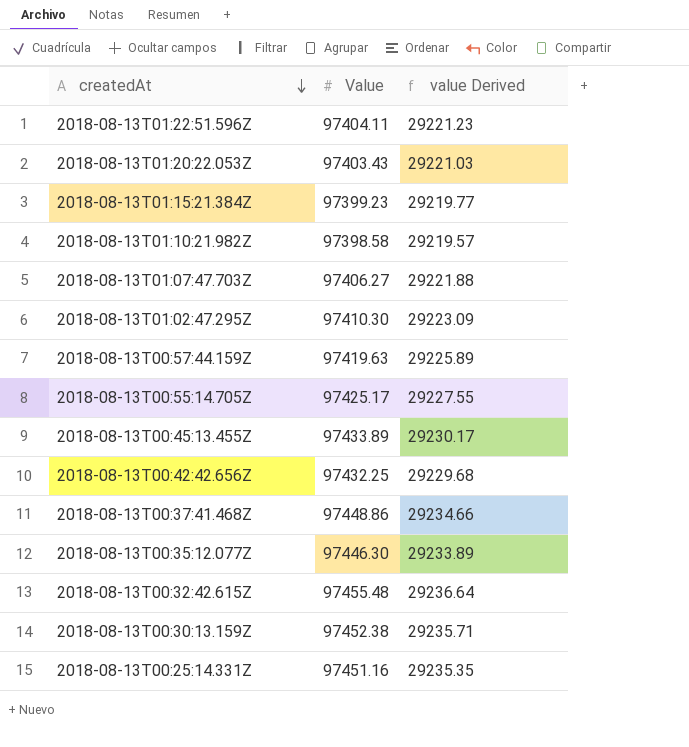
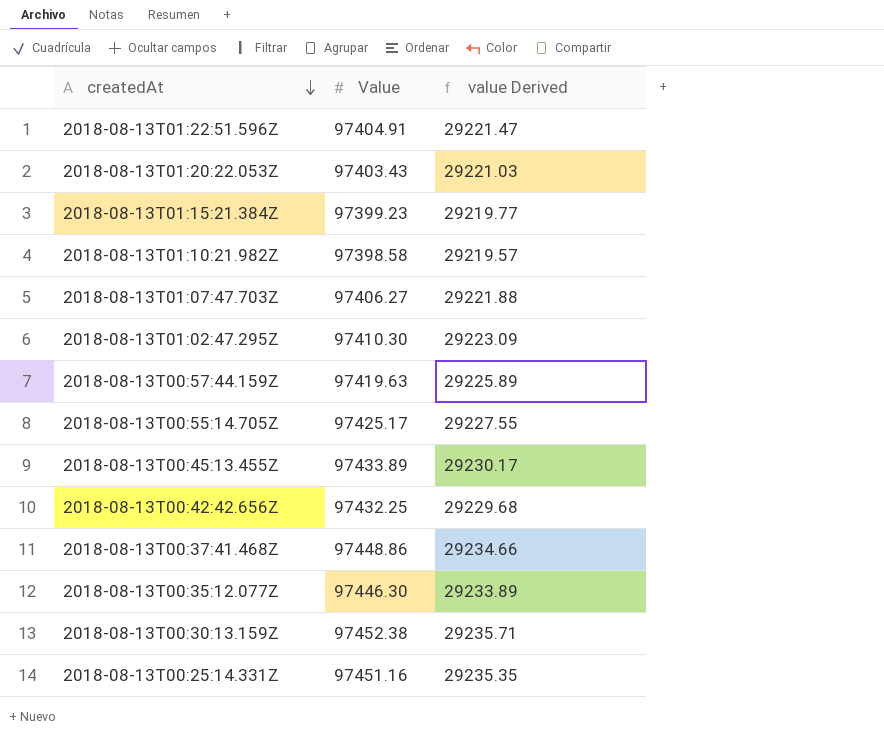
row 2018-08-13T00:32:42.615Z: 97455.48 | 29236.64 -> none
2018-08-13T01:22:51.596Z | Value: 97404.11 -> 97404.91
2018-08-13T01:22:51.596Z | value Derived: 29221.23 -> 29221.47

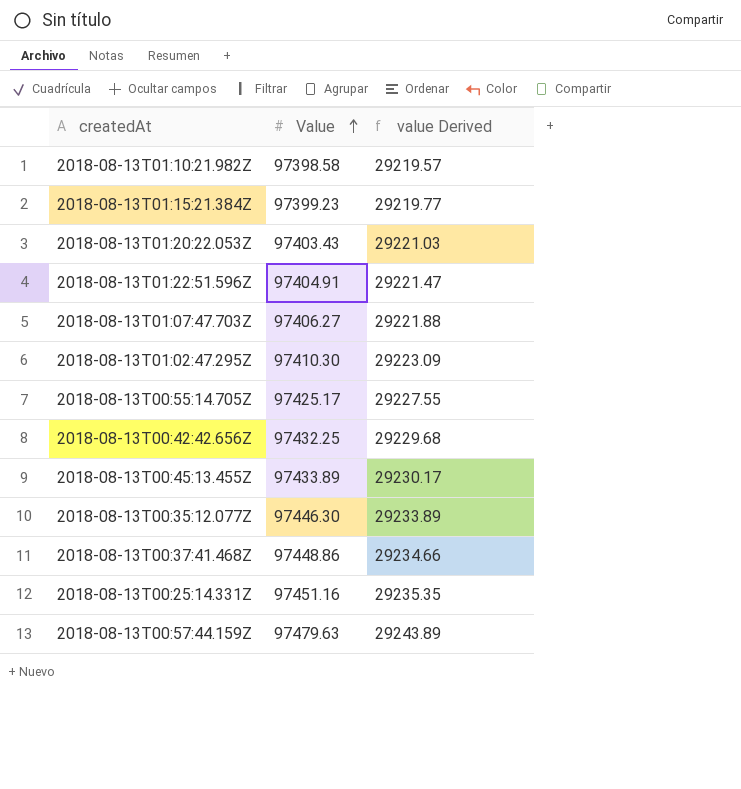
row order: createdAt descending -> Value ascending
row 2018-08-13T00:30:13.159Z: 97452.38 | 29235.71 -> none
2018-08-13T00:57:44.159Z | Value: 97419.63 -> 97479.63
2018-08-13T00:57:44.159Z | value Derived: 29225.89 -> 29243.89

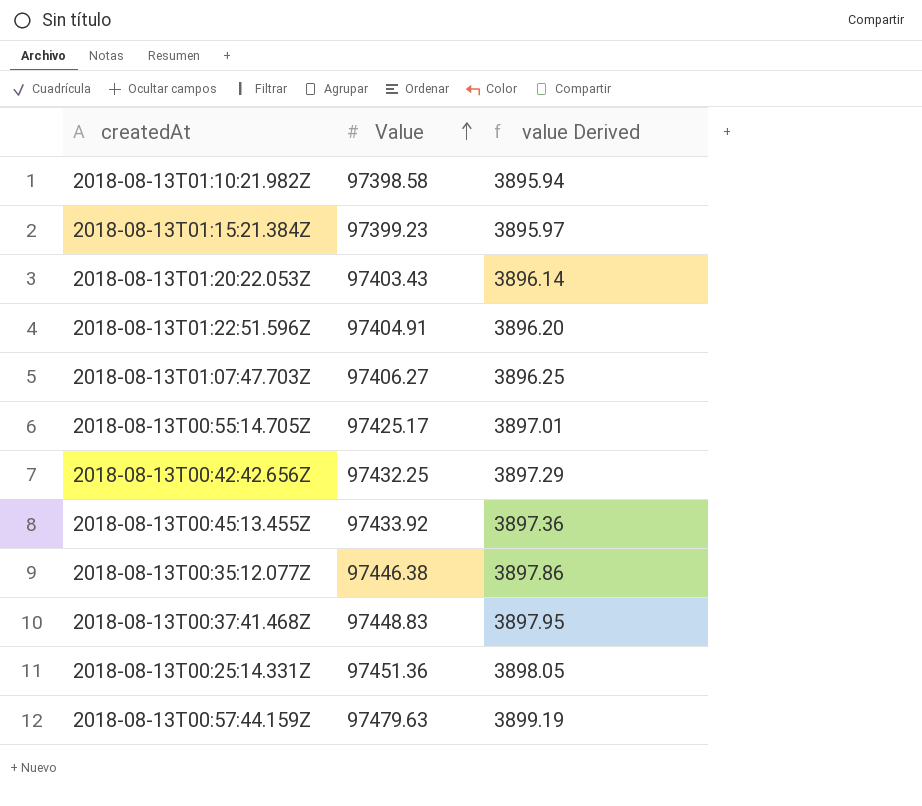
column value Derived | formula: [Value] * 0.3 -> [Value] * 0.04
row 2018-08-13T01:02:47.295Z: 97410.30 | 29223.09 -> none
2018-08-13T00:45:13.455Z | Value: 97433.89 -> 97433.92
2018-08-13T00:35:12.077Z | Value: 97446.30 -> 97446.38
2018-08-13T00:37:41.468Z | Value: 97448.86 -> 97448.83
2018-08-13T00:25:14.331Z | Value: 97451.16 -> 97451.36

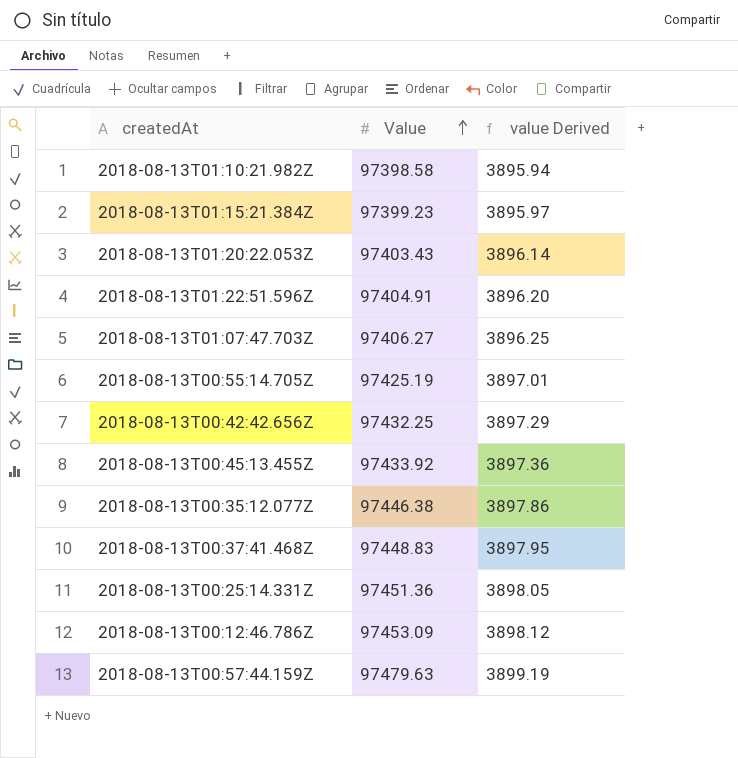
2018-08-13T00:55:14.705Z | Value: 97425.17 -> 97425.19
row 2018-08-13T00:12:46.786Z: none -> 97453.09 | 3898.12

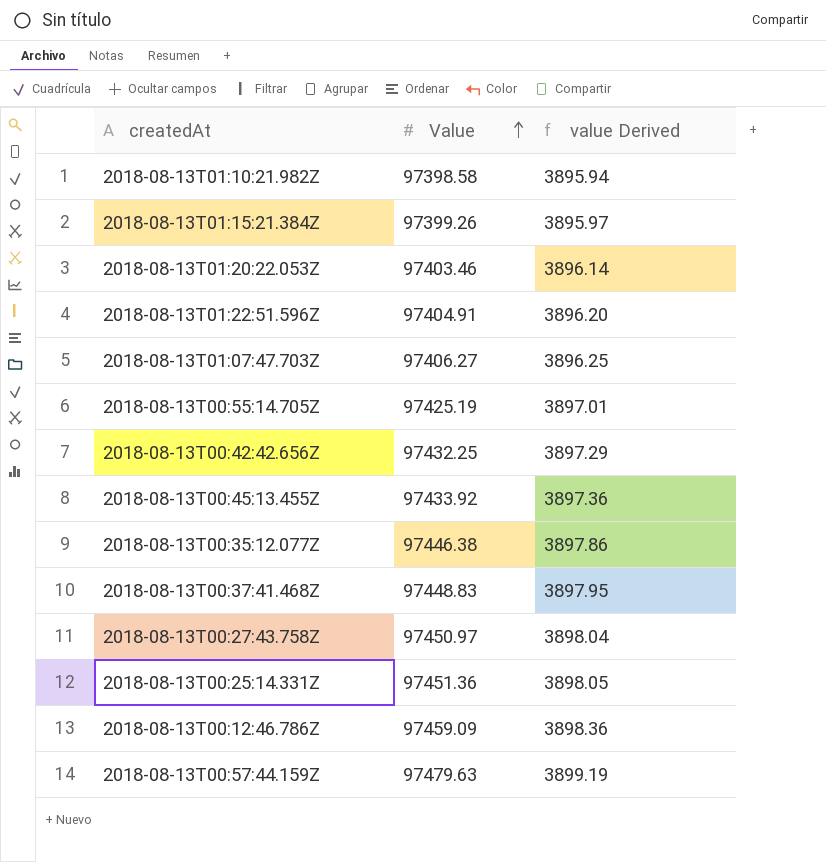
2018-08-13T01:15:21.384Z | Value: 97399.23 -> 97399.26
2018-08-13T01:20:22.053Z | Value: 97403.43 -> 97403.46
row 2018-08-13T00:27:43.758Z: none -> 97450.97 | 3898.04
2018-08-13T00:12:46.786Z | Value: 97453.09 -> 97459.09
2018-08-13T00:12:46.786Z | value Derived: 3898.12 -> 3898.36

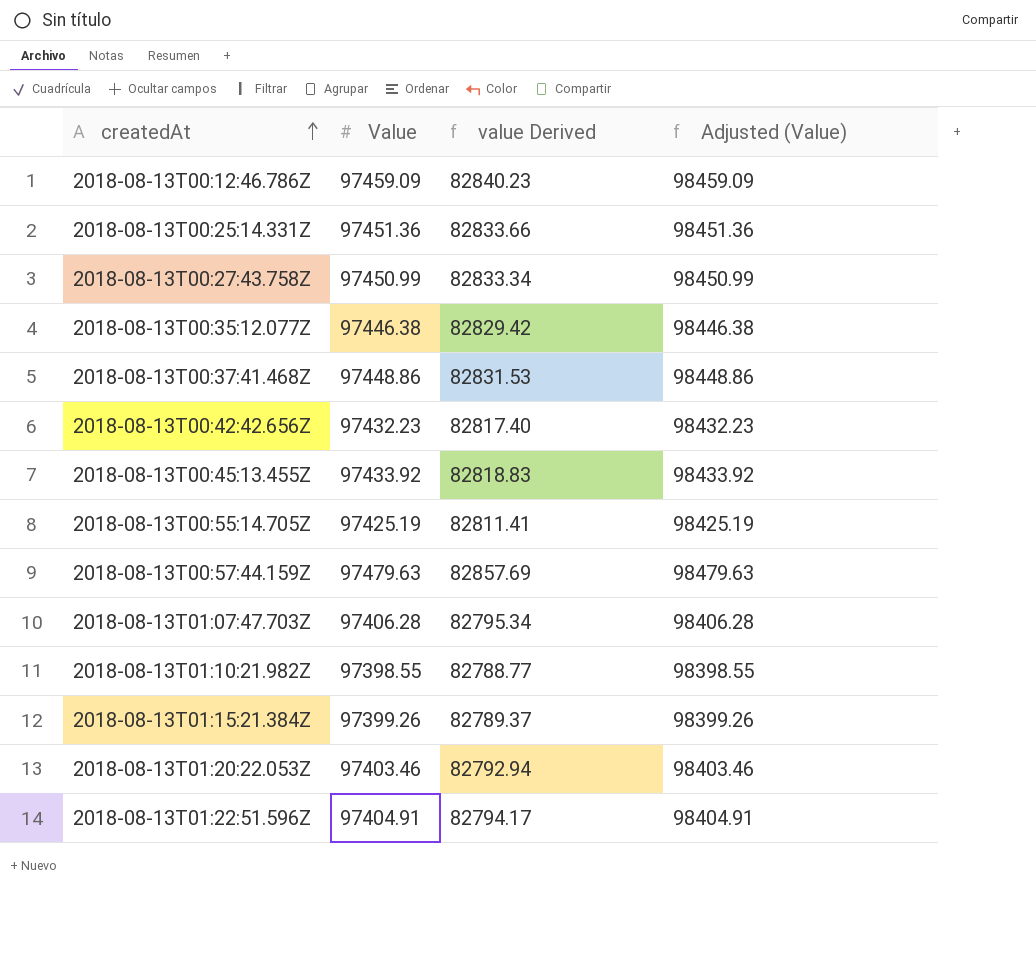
row order: Value ascending -> createdAt ascending
column value Derived | formula: [Value] * 0.04 -> [Value] * 0.85
column Adjusted (Value) | formula: none -> [Value] + 1000
2018-08-13T00:27:43.758Z | Value: 97450.97 -> 97450.99
2018-08-13T00:37:41.468Z | Value: 97448.83 -> 97448.86
2018-08-13T00:42:42.656Z | Value: 97432.25 -> 97432.23
2018-08-13T01:07:47.703Z | Value: 97406.27 -> 97406.28
2018-08-13T01:10:21.982Z | Value: 97398.58 -> 97398.55

